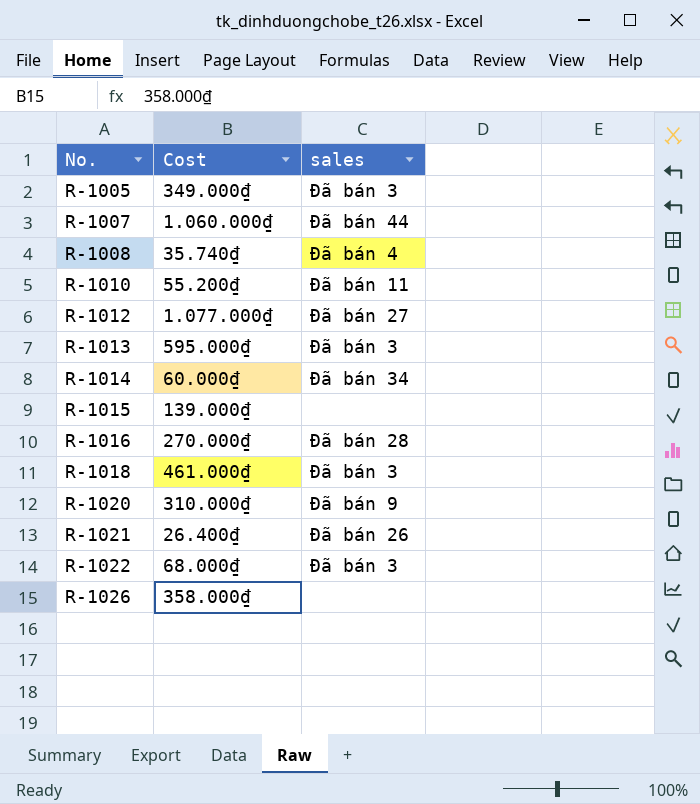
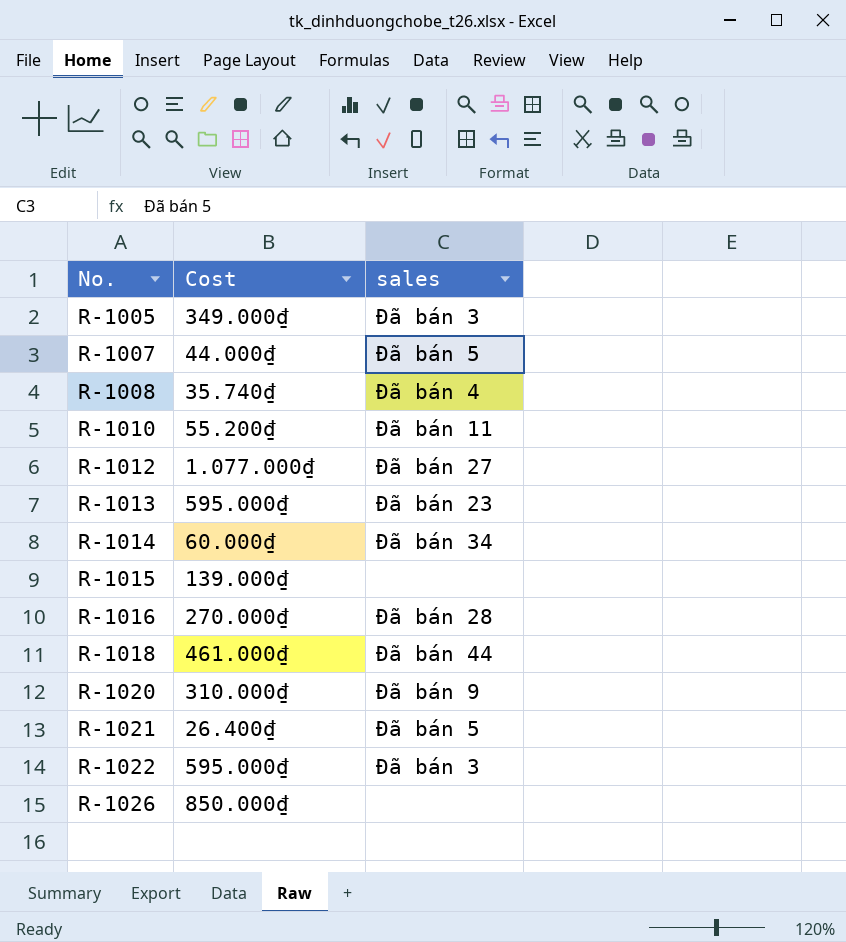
R-1007 | Cost: 1.060.000₫ -> 44.000₫
R-1007 | sales: Đã bán 44 -> Đã bán 5
R-1013 | sales: Đã bán 3 -> Đã bán 23
R-1018 | sales: Đã bán 3 -> Đã bán 44
R-1021 | sales: Đã bán 26 -> Đã bán 5
R-1022 | Cost: 68.000₫ -> 595.000₫
R-1026 | Cost: 358.000₫ -> 850.000₫

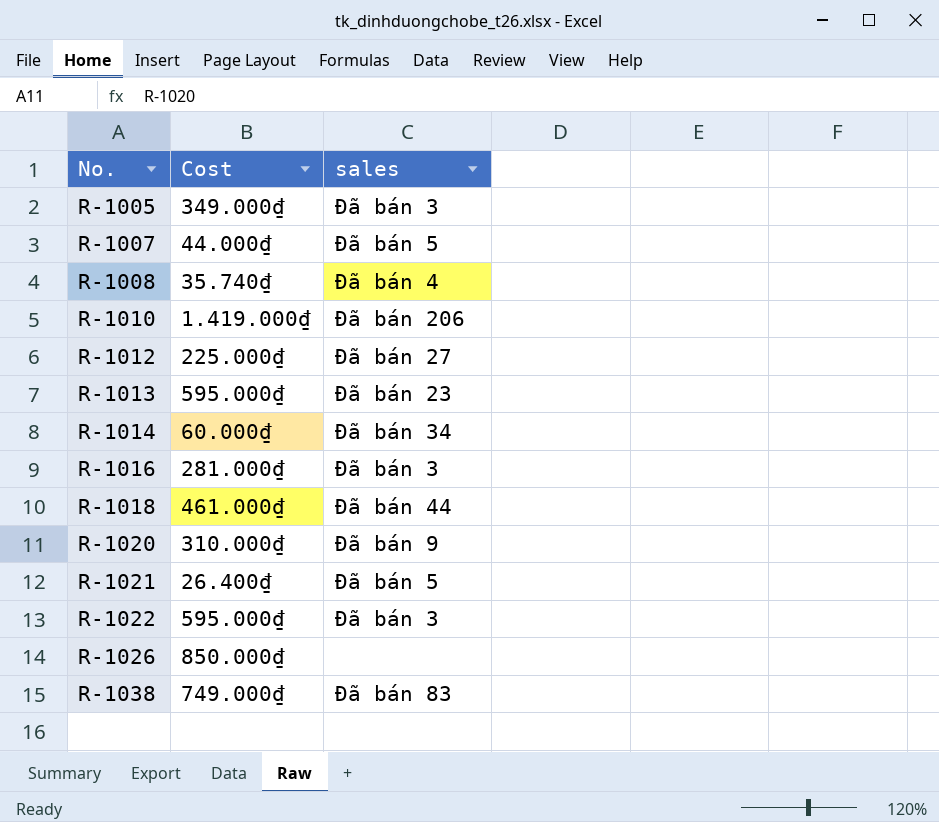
row R-1015: 139.000₫ | none -> none
R-1010 | Cost: 55.200₫ -> 1.419.000₫
R-1010 | sales: Đã bán 11 -> Đã bán 206
R-1012 | Cost: 1.077.000₫ -> 225.000₫
R-1016 | Cost: 270.000₫ -> 281.000₫
R-1016 | sales: Đã bán 28 -> Đã bán 3
row R-1038: none -> 749.000₫ | Đã bán 83

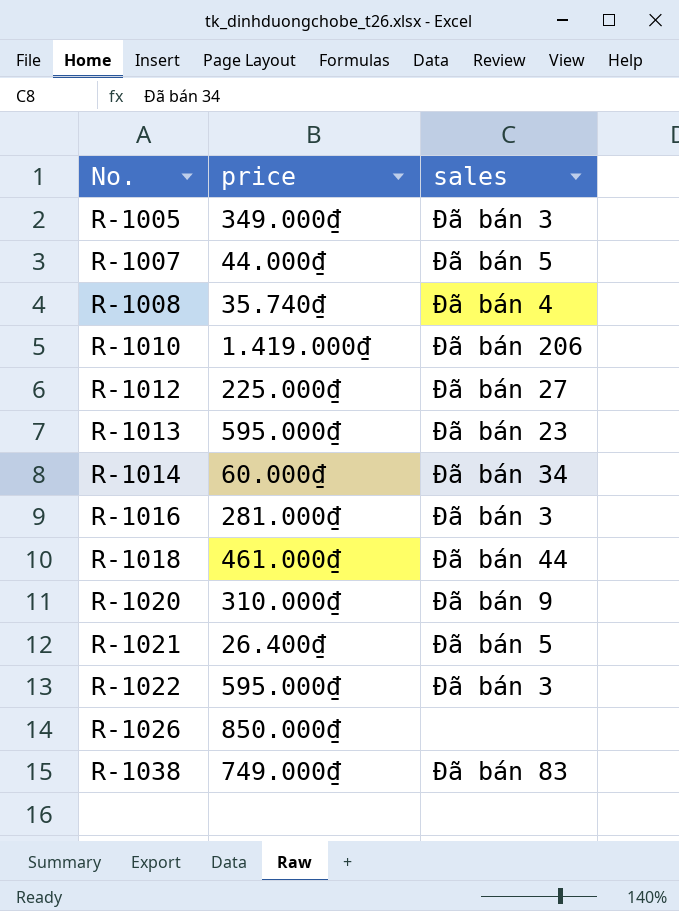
column name: Cost -> price

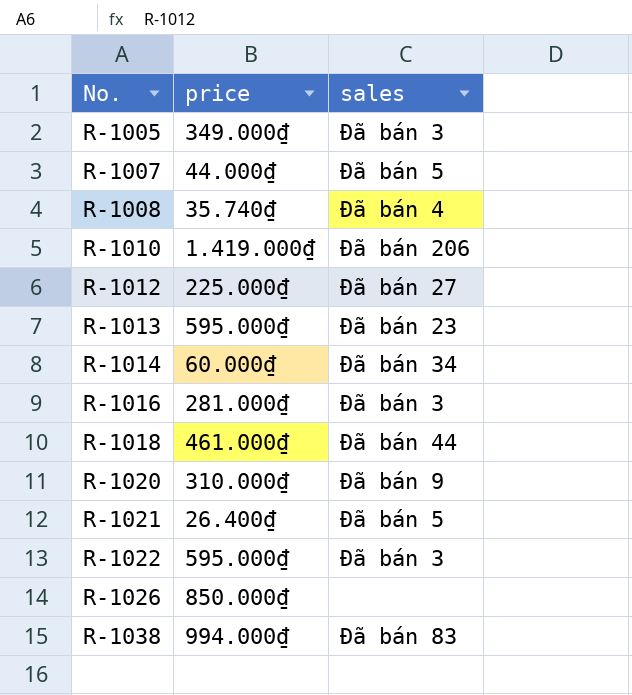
R-1038 | price: 749.000₫ -> 994.000₫

